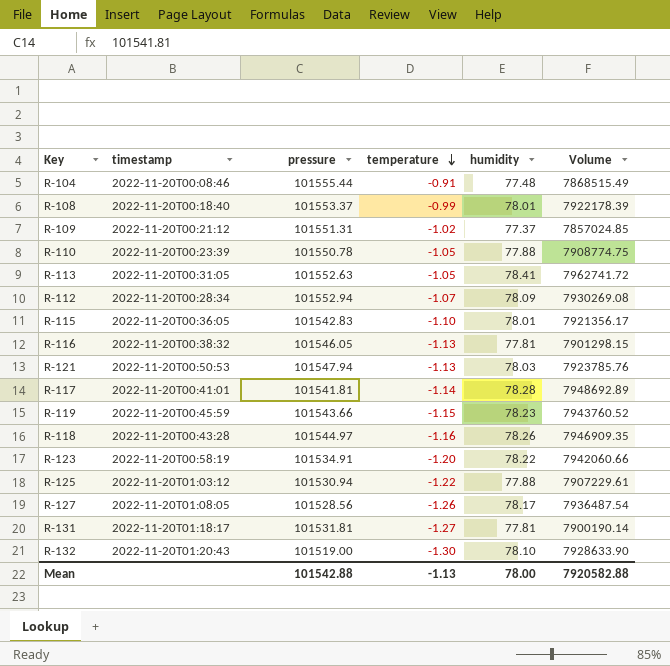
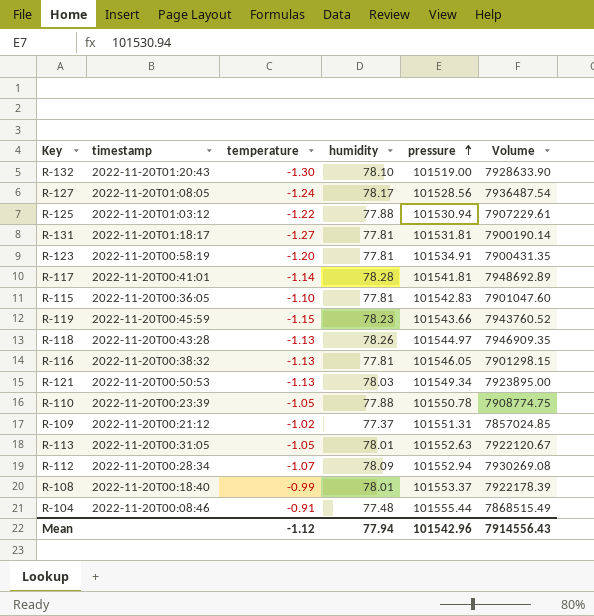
row order: temperature descending -> pressure ascending
column pressure | position: 3 -> 5
R-127 | temperature: -1.26 -> -1.24
R-123 | humidity: 78.22 -> 77.81
R-123 | Volume: 7942060.66 -> 7900431.35
R-115 | humidity: 78.01 -> 77.81
R-115 | Volume: 7921356.17 -> 7901047.60
R-118 | temperature: -1.16 -> -1.13
R-121 | pressure: 101547.94 -> 101549.34
R-121 | Volume: 7923785.76 -> 7923895.00
R-113 | humidity: 78.41 -> 78.01
R-113 | Volume: 7962741.72 -> 7922120.67
Mean | temperature: -1.13 -> -1.12
Mean | humidity: 78.00 -> 77.94
Mean | pressure: 101542.88 -> 101542.96
Mean | Volume: 7920582.88 -> 7914556.43

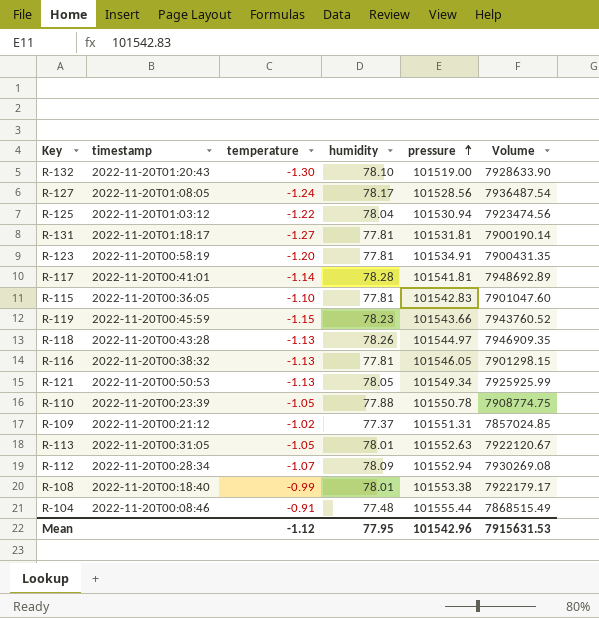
R-125 | humidity: 77.88 -> 78.04
R-125 | Volume: 7907229.61 -> 7923474.56
R-121 | humidity: 78.03 -> 78.05
R-121 | Volume: 7923895.00 -> 7925925.99
R-108 | pressure: 101553.37 -> 101553.38
R-108 | Volume: 7922178.39 -> 7922179.17
Mean | humidity: 77.94 -> 77.95
Mean | Volume: 7914556.43 -> 7915631.53

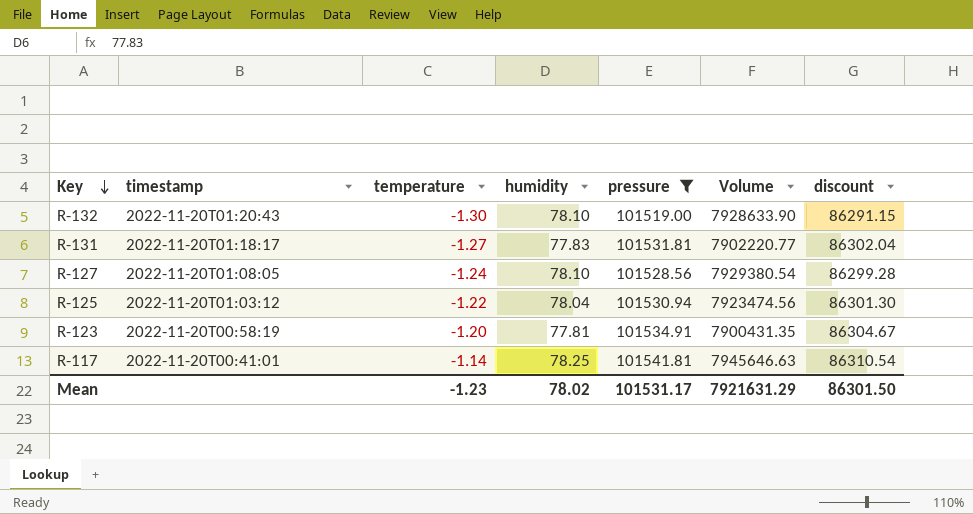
filter: none -> pressure <= 101541.81
row order: pressure ascending -> Key descending
column discount | formula: none -> [pressure] * 0.85
R-131 | humidity: 77.81 -> 77.83
R-131 | Volume: 7900190.14 -> 7902220.77
R-127 | humidity: 78.17 -> 78.10
R-127 | Volume: 7936487.54 -> 7929380.54
R-117 | humidity: 78.28 -> 78.25
R-117 | Volume: 7948692.89 -> 7945646.63
Mean | temperature: -1.12 -> -1.23
Mean | humidity: 77.95 -> 78.02
Mean | pressure: 101542.96 -> 101531.17
Mean | Volume: 7915631.53 -> 7921631.29

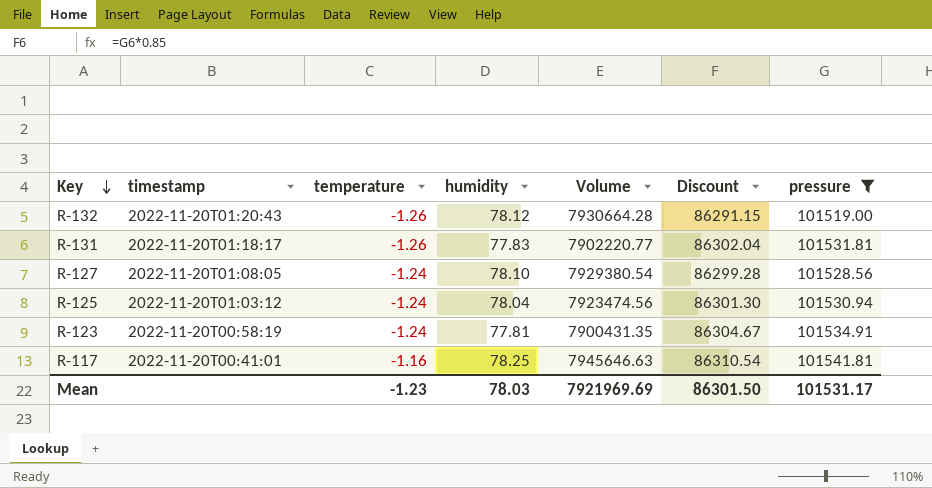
column name: discount -> Discount
column pressure | position: 5 -> 7
R-132 | temperature: -1.30 -> -1.26
R-132 | humidity: 78.10 -> 78.12
R-132 | Volume: 7928633.90 -> 7930664.28
R-131 | temperature: -1.27 -> -1.26
R-125 | temperature: -1.22 -> -1.24
R-123 | temperature: -1.20 -> -1.24
R-117 | temperature: -1.14 -> -1.16
Mean | humidity: 78.02 -> 78.03
Mean | Volume: 7921631.29 -> 7921969.69

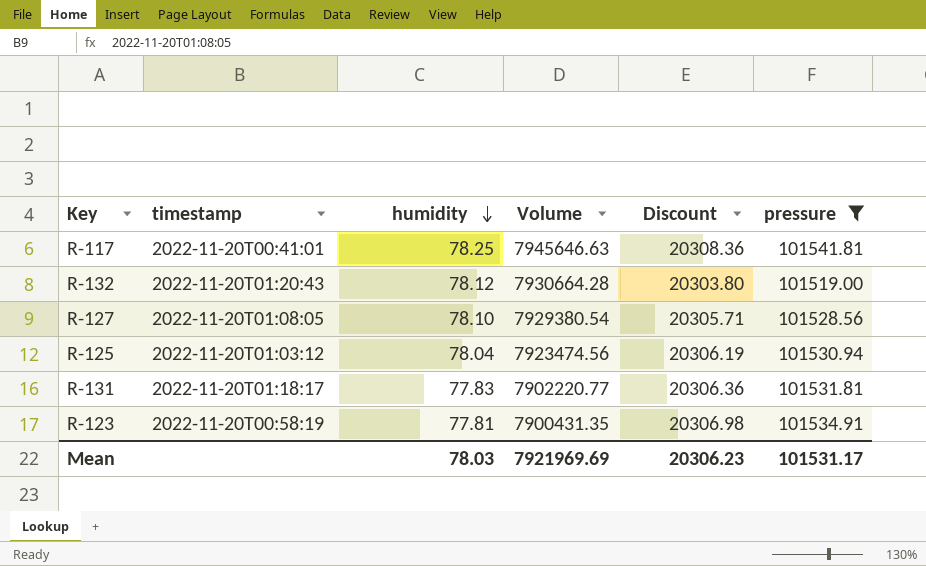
row order: Key descending -> humidity descending
column temperature | position: 3 -> none
column Discount | formula: [pressure] * 0.85 -> [pressure] * 0.2
Mean | Discount: 86301.50 -> 20306.23

